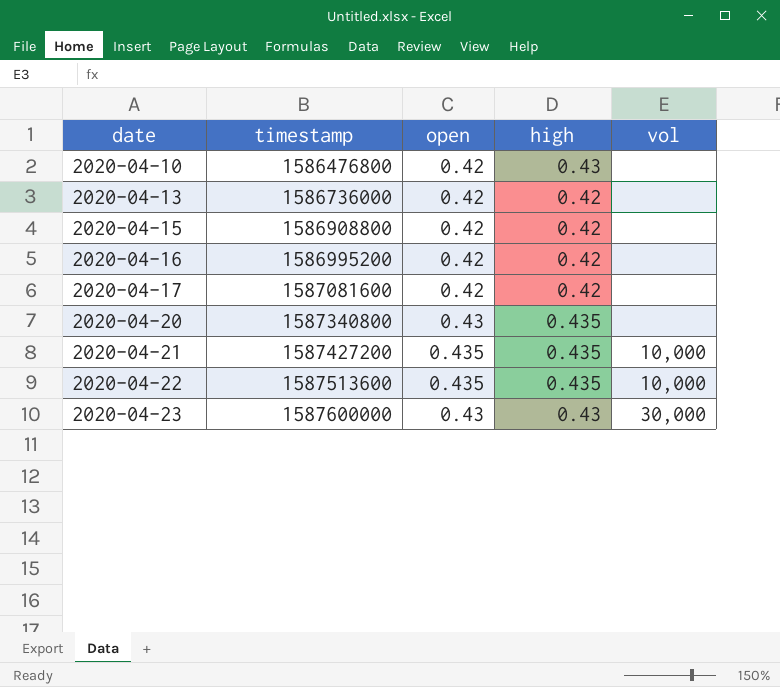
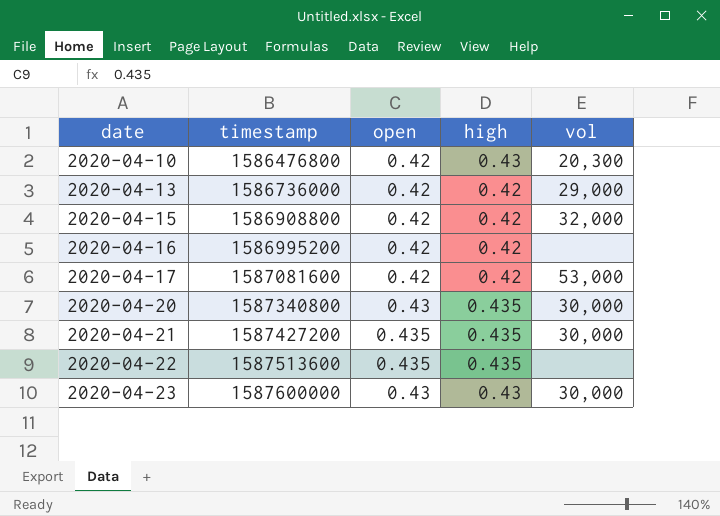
2020-04-10 | vol: none -> 20,300
2020-04-13 | vol: none -> 29,000
2020-04-15 | vol: none -> 32,000
2020-04-17 | vol: none -> 53,000
2020-04-20 | vol: none -> 30,000
2020-04-21 | vol: 10,000 -> 30,000
2020-04-22 | vol: 10,000 -> none

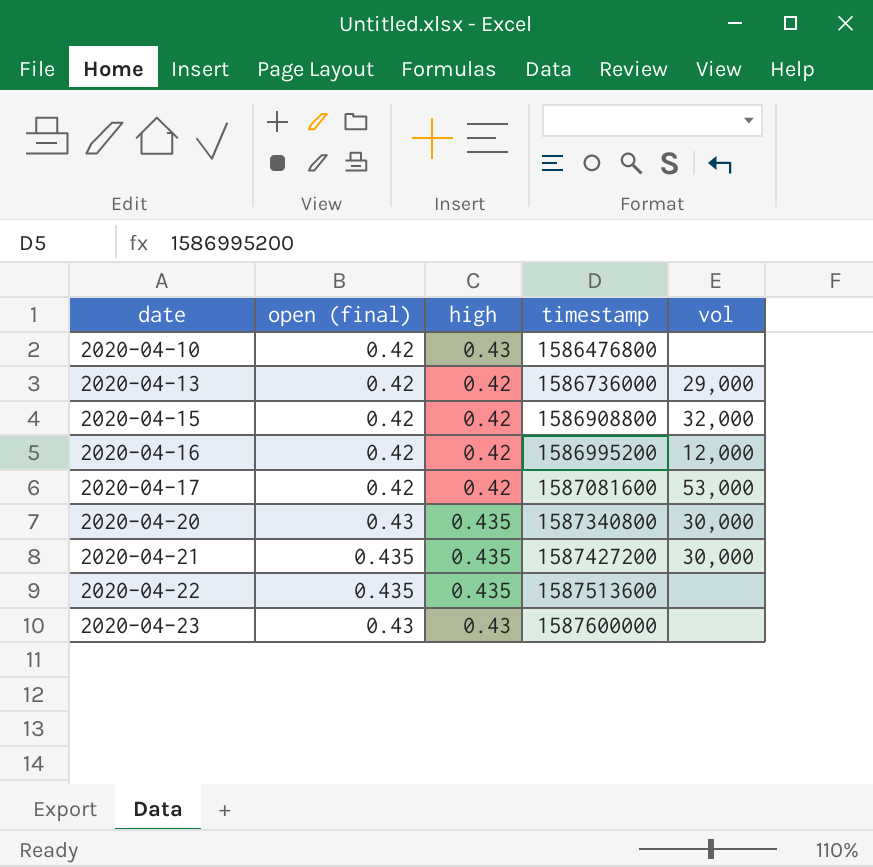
column name: open -> open (final)
column timestamp | position: 2 -> 4
2020-04-10 | vol: 20,300 -> none
2020-04-16 | vol: none -> 12,000
2020-04-23 | vol: 30,000 -> none

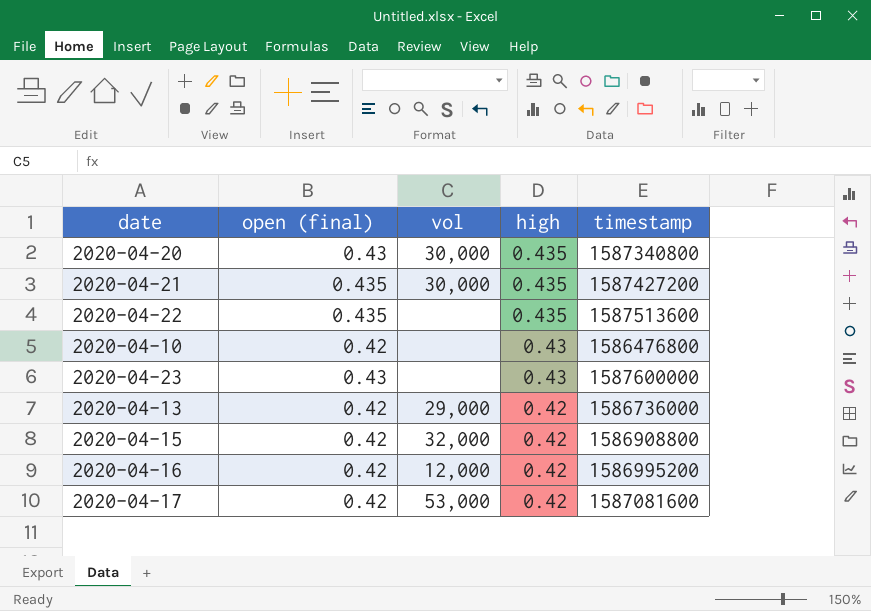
row order: date ascending -> high descending
column vol | position: 5 -> 3

